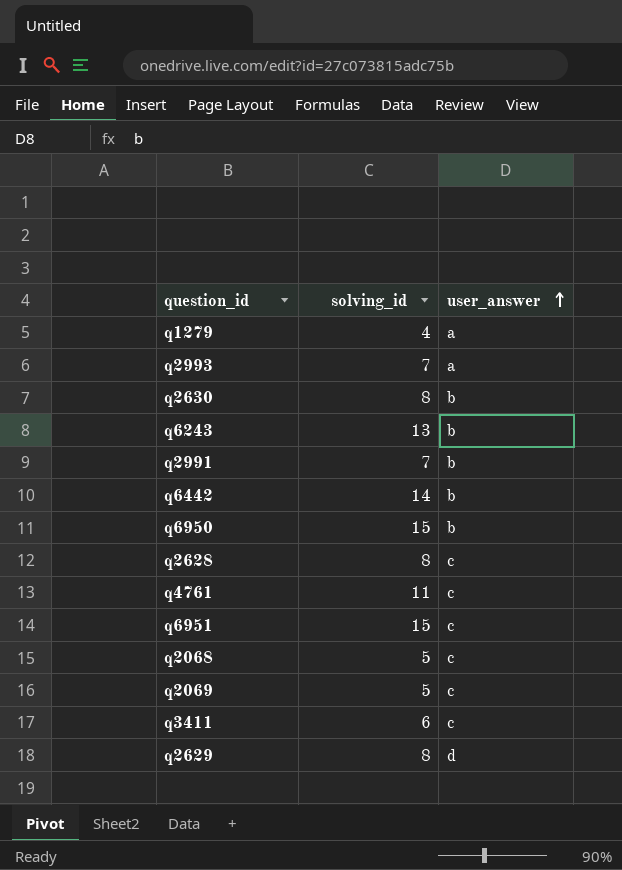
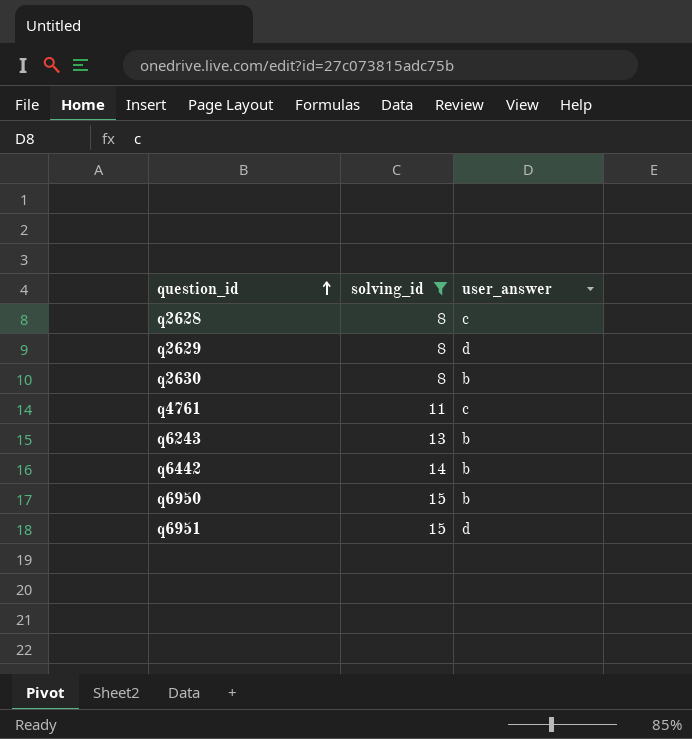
filter: none -> solving_id >= 8
row order: user_answer ascending -> question_id ascending
q6951 | user_answer: c -> d

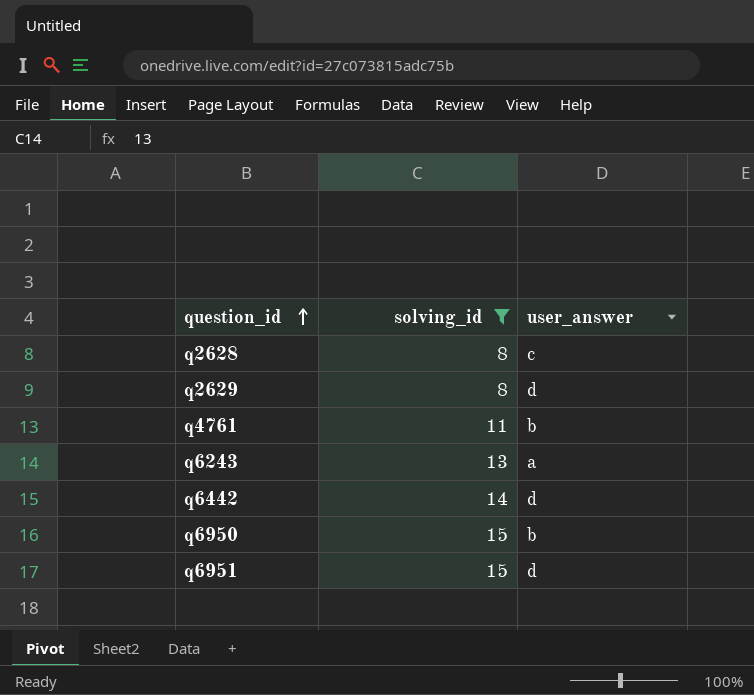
row q2630: 8 | b -> none
q4761 | user_answer: c -> b
q6243 | user_answer: b -> a
q6442 | user_answer: b -> d

